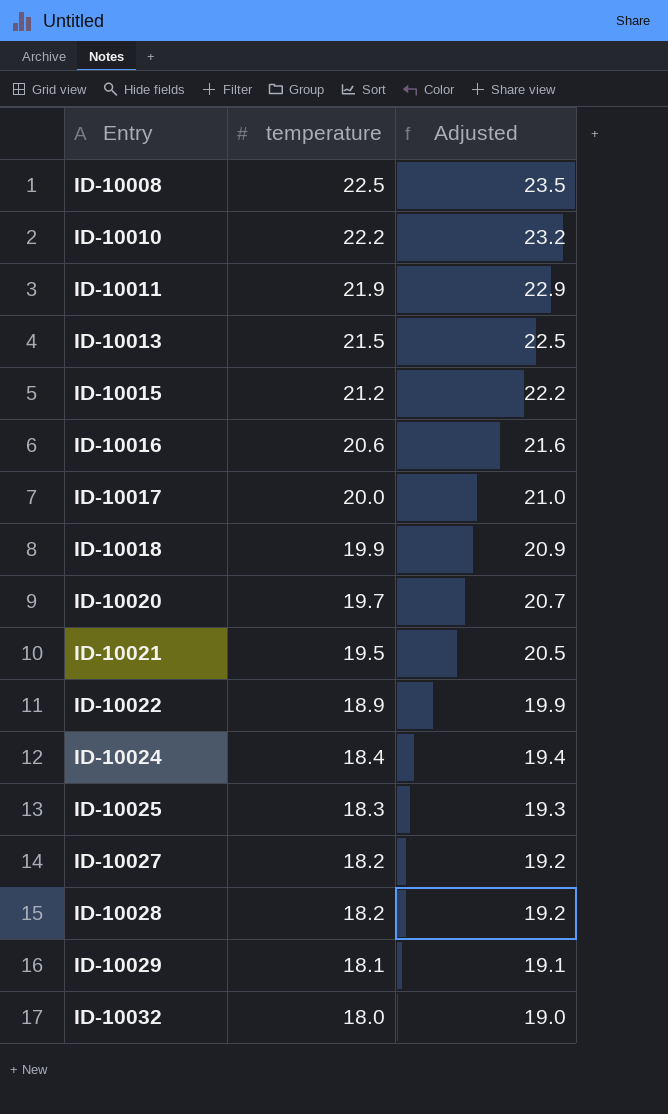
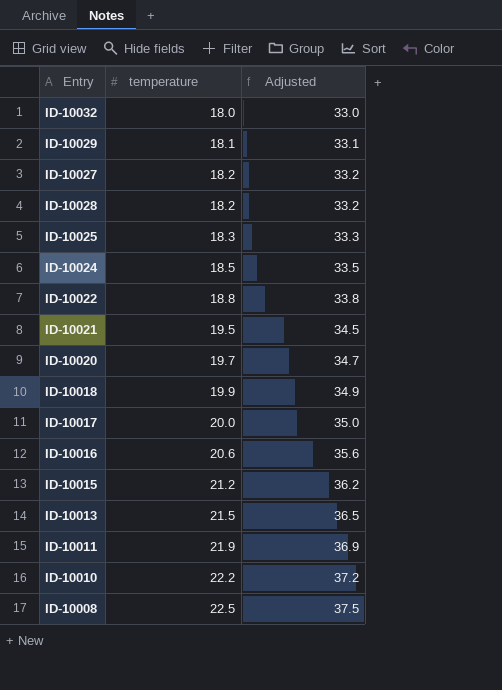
row order: Entry ascending -> temperature ascending
column Adjusted | formula: [temperature] + 1 -> [temperature] + 15
ID-10024 | temperature: 18.4 -> 18.5
ID-10022 | temperature: 18.9 -> 18.8

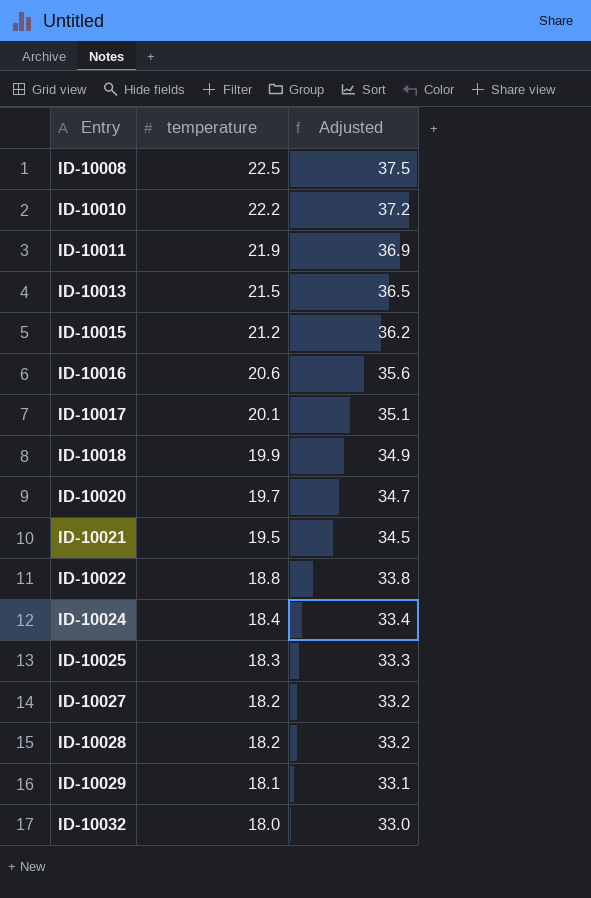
row order: temperature ascending -> Entry ascending
ID-10017 | temperature: 20.0 -> 20.1
ID-10017 | Adjusted: 35.0 -> 35.1
ID-10024 | temperature: 18.5 -> 18.4
ID-10024 | Adjusted: 33.5 -> 33.4

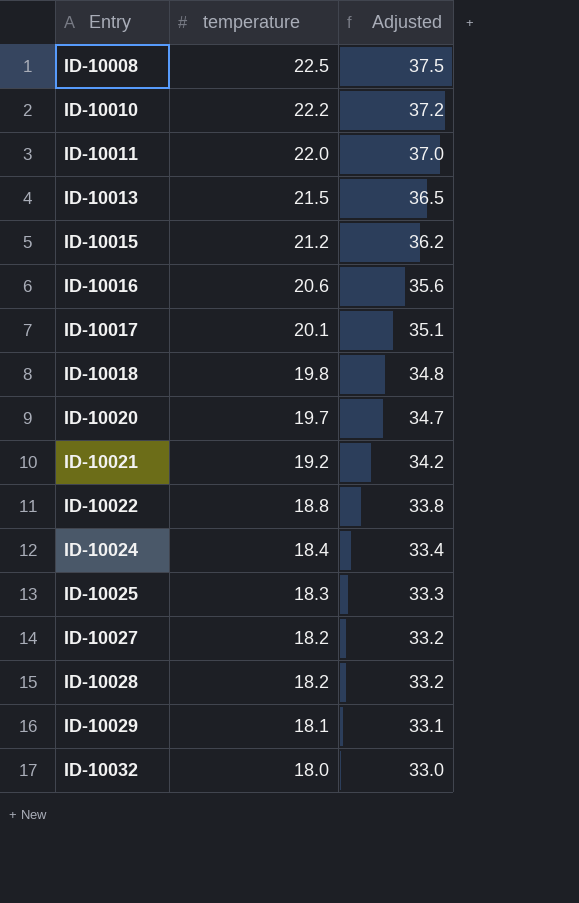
ID-10011 | temperature: 21.9 -> 22.0
ID-10011 | Adjusted: 36.9 -> 37.0
ID-10018 | temperature: 19.9 -> 19.8
ID-10018 | Adjusted: 34.9 -> 34.8
ID-10021 | temperature: 19.5 -> 19.2
ID-10021 | Adjusted: 34.5 -> 34.2

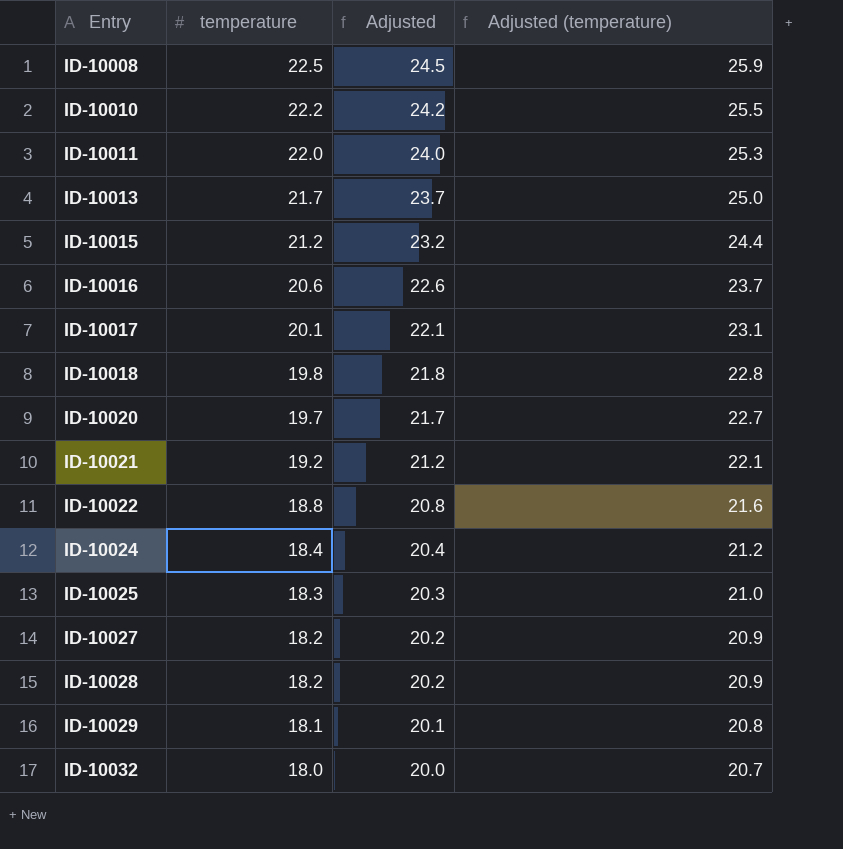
column Adjusted | formula: [temperature] + 15 -> [temperature] + 2
column Adjusted (temperature) | formula: none -> [temperature] * 1.15
ID-10013 | temperature: 21.5 -> 21.7

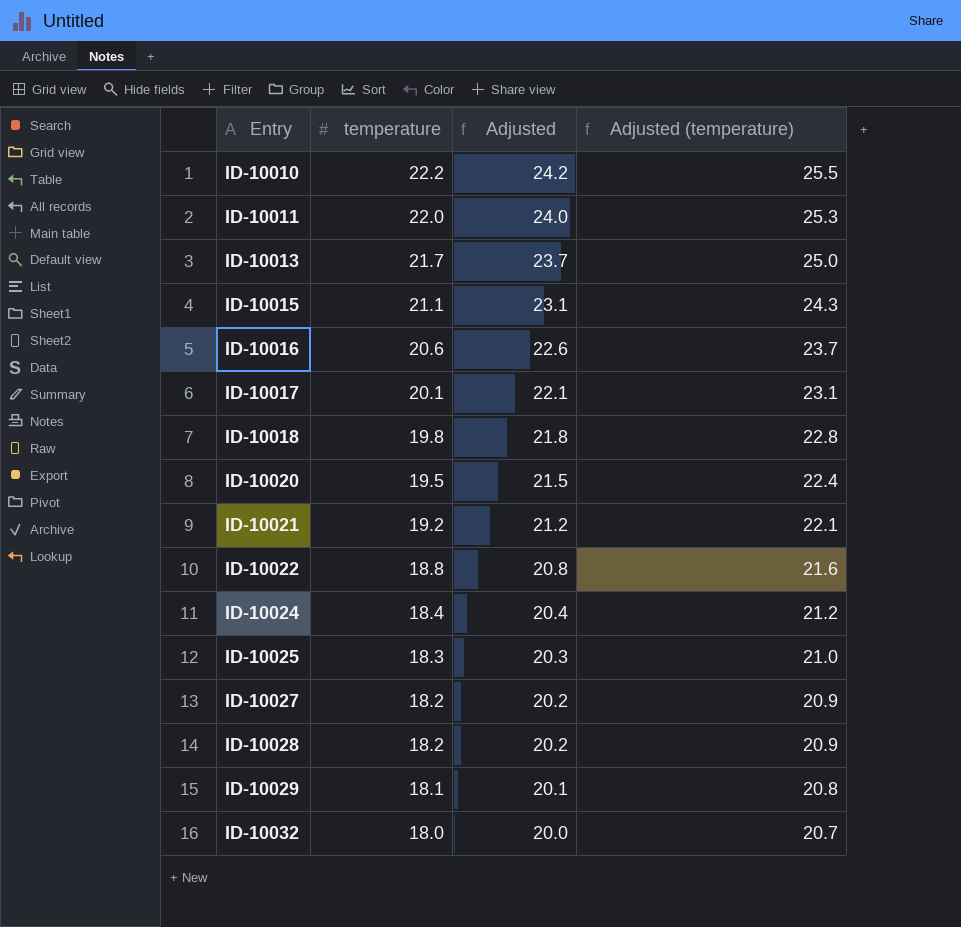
row ID-10008: 22.5 | 24.5 | 25.9 -> none
ID-10015 | temperature: 21.2 -> 21.1
ID-10015 | Adjusted: 23.2 -> 23.1
ID-10015 | Adjusted (temperature): 24.4 -> 24.3
ID-10020 | temperature: 19.7 -> 19.5
ID-10020 | Adjusted: 21.7 -> 21.5
ID-10020 | Adjusted (temperature): 22.7 -> 22.4

